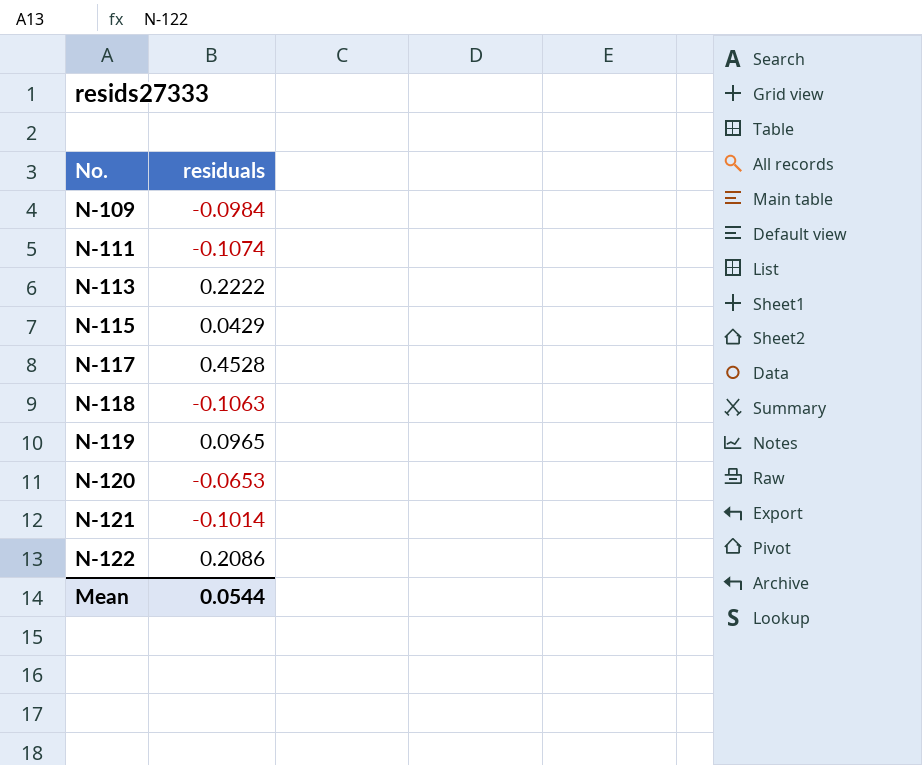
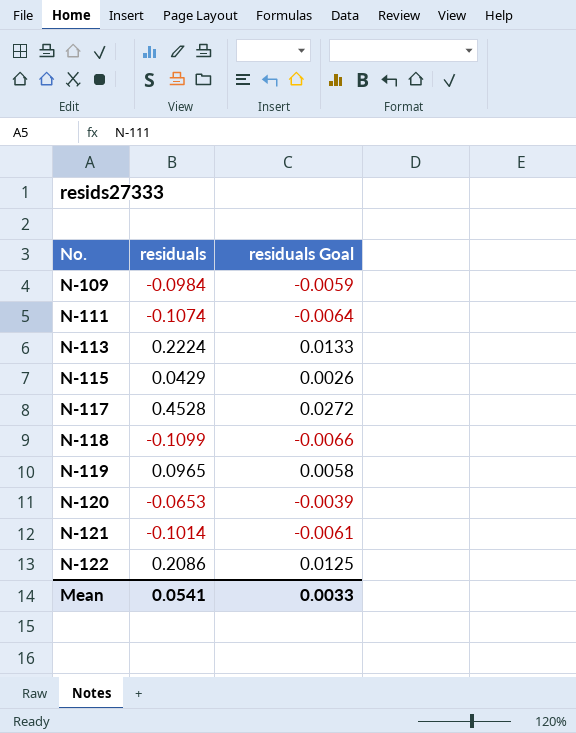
column residuals Goal | formula: none -> [residuals] * 0.06
N-113 | residuals: 0.2222 -> 0.2224
N-118 | residuals: -0.1063 -> -0.1099
Mean | residuals: 0.0544 -> 0.0541

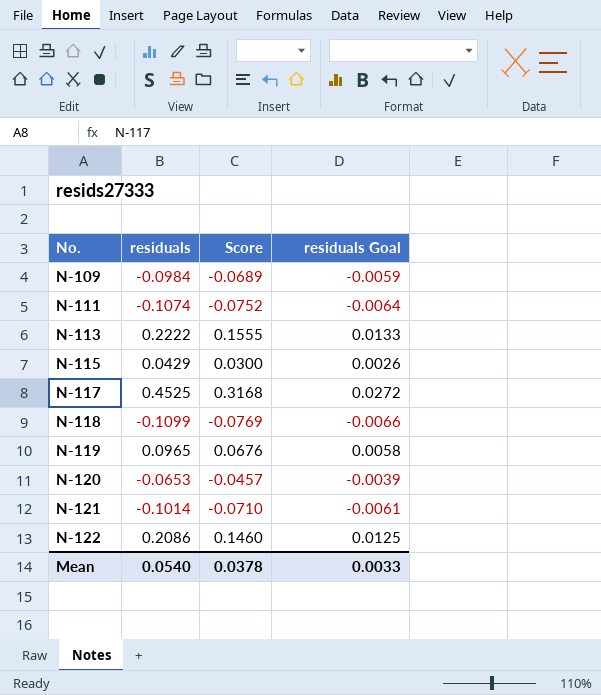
column Score | formula: none -> [residuals] * 0.7
N-113 | residuals: 0.2224 -> 0.2222
N-117 | residuals: 0.4528 -> 0.4525
Mean | residuals: 0.0541 -> 0.0540

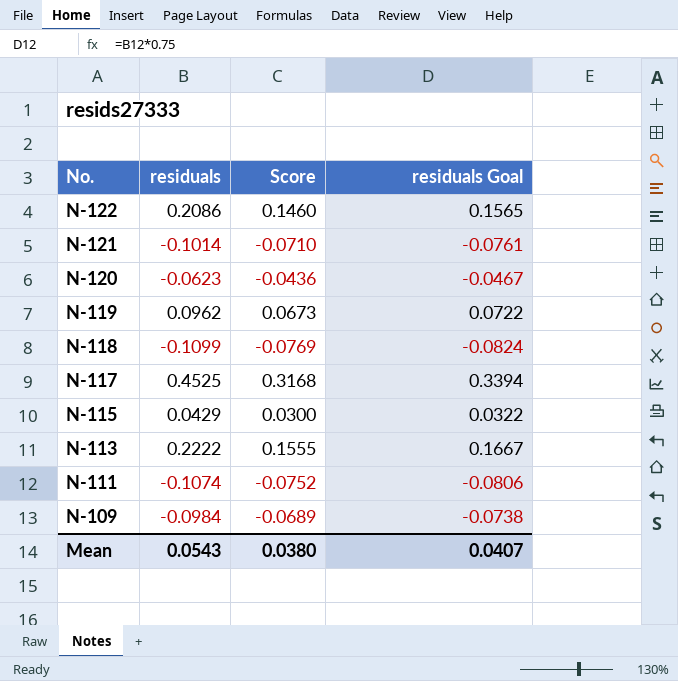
row order: No. ascending -> No. descending
column residuals Goal | formula: [residuals] * 0.06 -> [residuals] * 0.75
N-120 | residuals: -0.0653 -> -0.0623
N-120 | Score: -0.0457 -> -0.0436
N-119 | residuals: 0.0965 -> 0.0962
N-119 | Score: 0.0676 -> 0.0673
Mean | residuals: 0.0540 -> 0.0543
Mean | Score: 0.0378 -> 0.0380
Mean | residuals Goal: 0.0033 -> 0.0407

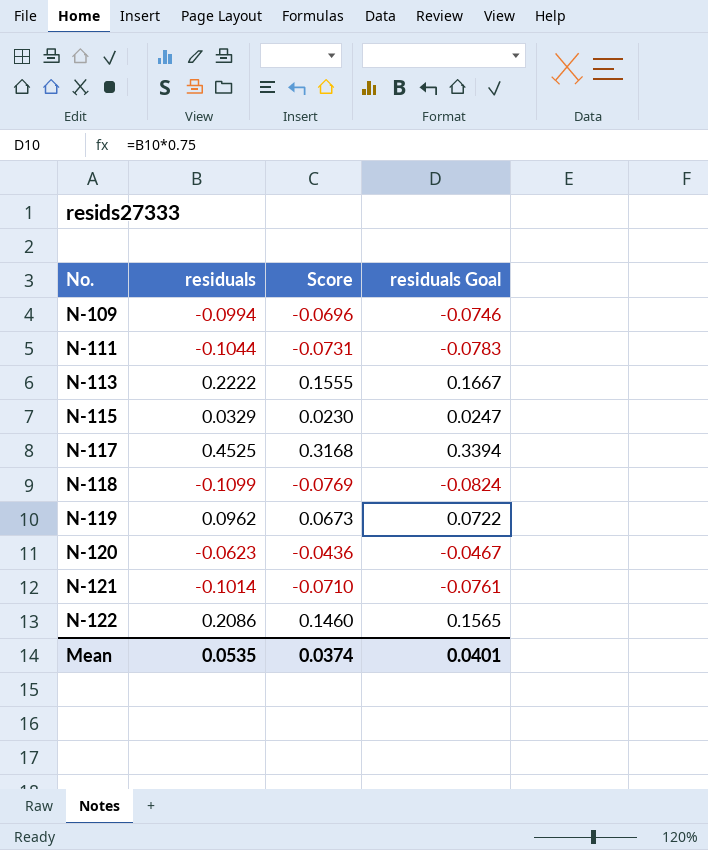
row order: No. descending -> No. ascending
N-109 | residuals: -0.0984 -> -0.0994
N-109 | Score: -0.0689 -> -0.0696
N-109 | residuals Goal: -0.0738 -> -0.0746
N-111 | residuals: -0.1074 -> -0.1044
N-111 | Score: -0.0752 -> -0.0731
N-111 | residuals Goal: -0.0806 -> -0.0783
N-115 | residuals: 0.0429 -> 0.0329
N-115 | Score: 0.0300 -> 0.0230
N-115 | residuals Goal: 0.0322 -> 0.0247
Mean | residuals: 0.0543 -> 0.0535
Mean | Score: 0.0380 -> 0.0374
Mean | residuals Goal: 0.0407 -> 0.0401

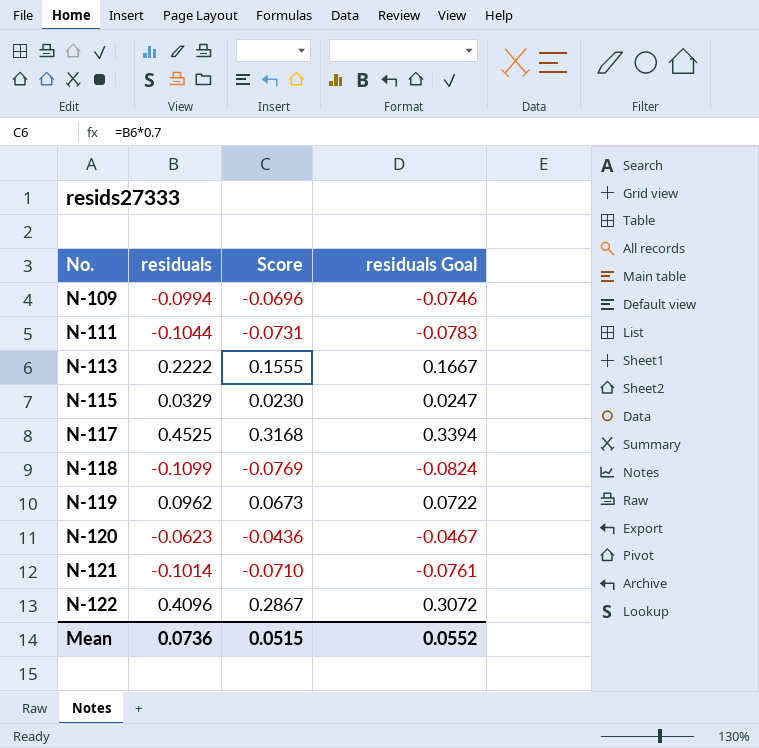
N-122 | residuals: 0.2086 -> 0.4096
N-122 | Score: 0.1460 -> 0.2867
N-122 | residuals Goal: 0.1565 -> 0.3072
Mean | residuals: 0.0535 -> 0.0736
Mean | Score: 0.0374 -> 0.0515
Mean | residuals Goal: 0.0401 -> 0.0552

